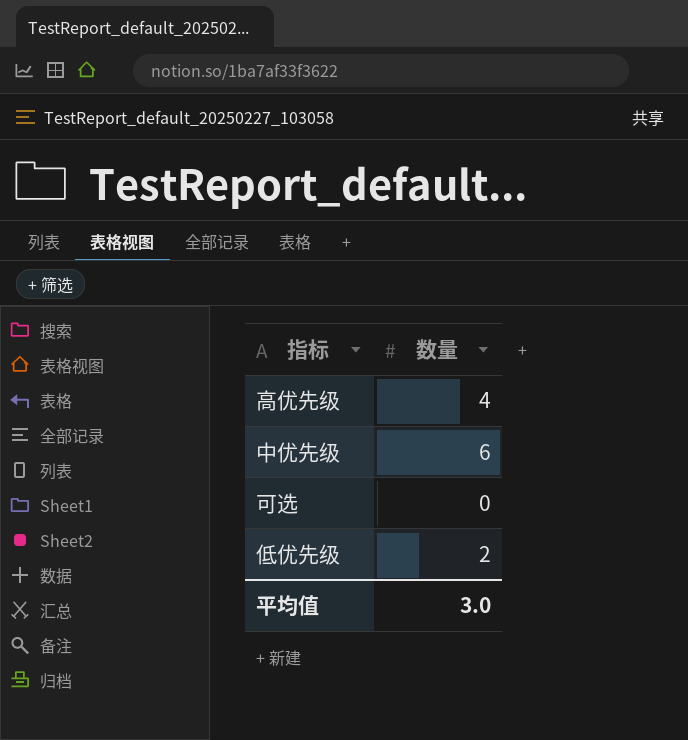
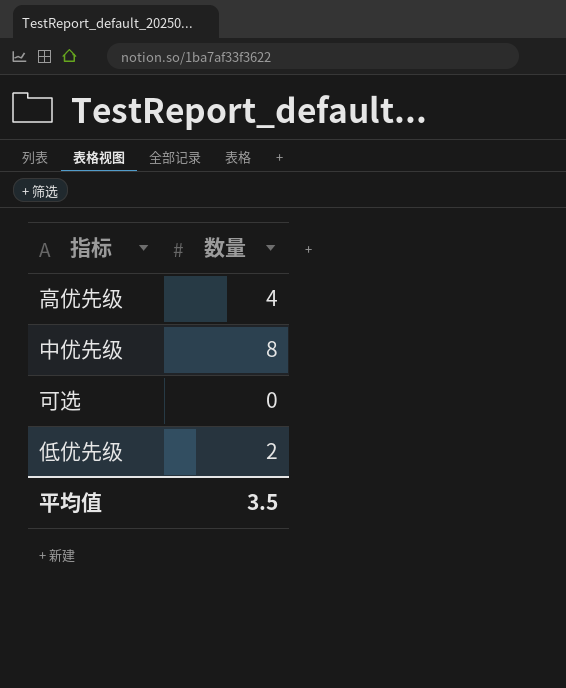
中优先级 | 数量: 6 -> 8
平均值 | 数量: 3.0 -> 3.5

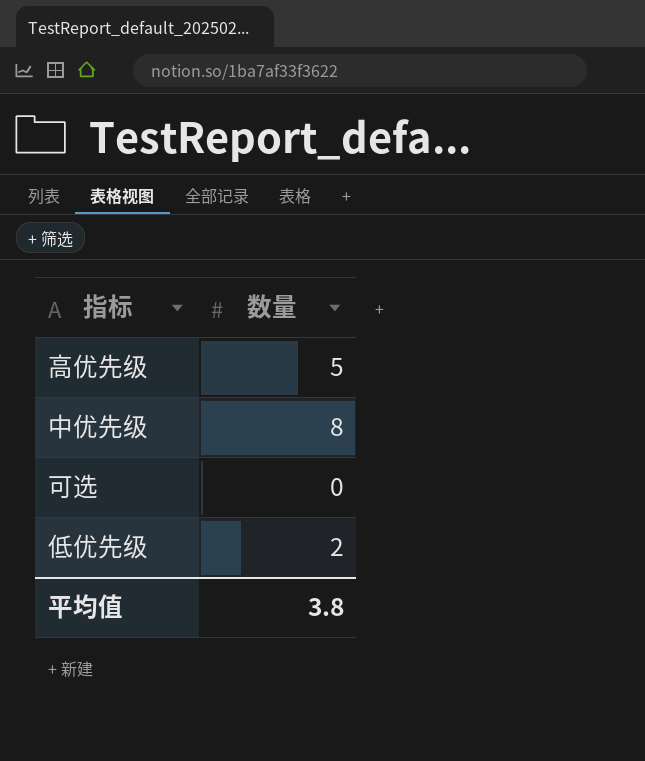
高优先级 | 数量: 4 -> 5
平均值 | 数量: 3.5 -> 3.8

